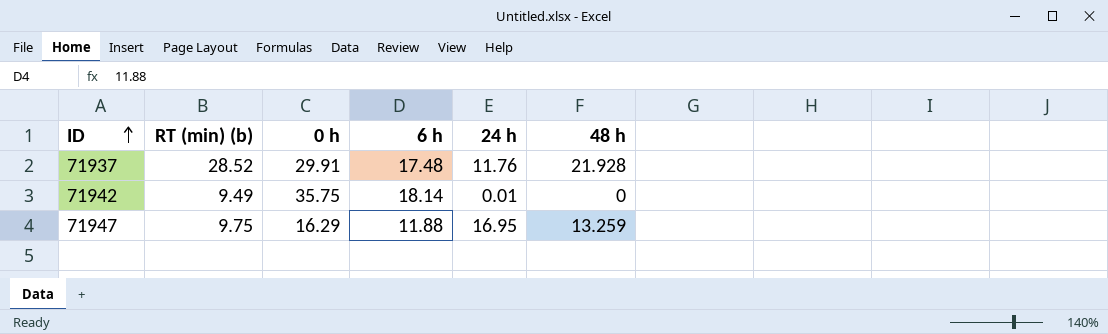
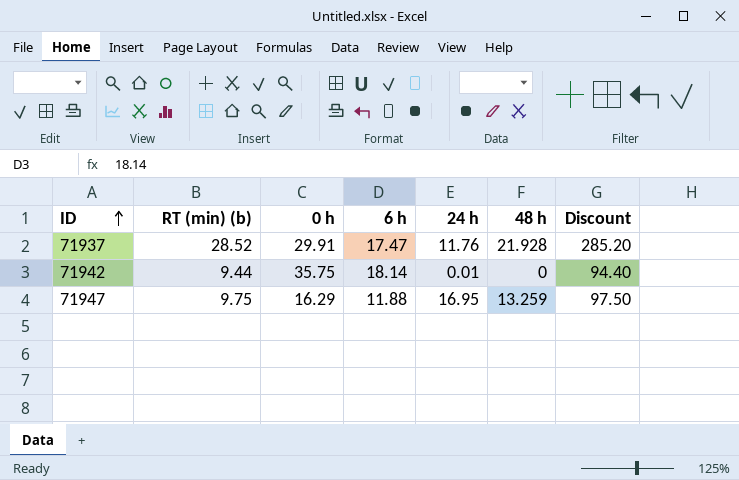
column Discount | formula: none -> [RT (min) (b)] * 10
71937 | 6 h: 17.48 -> 17.47
71942 | RT (min) (b): 9.49 -> 9.44

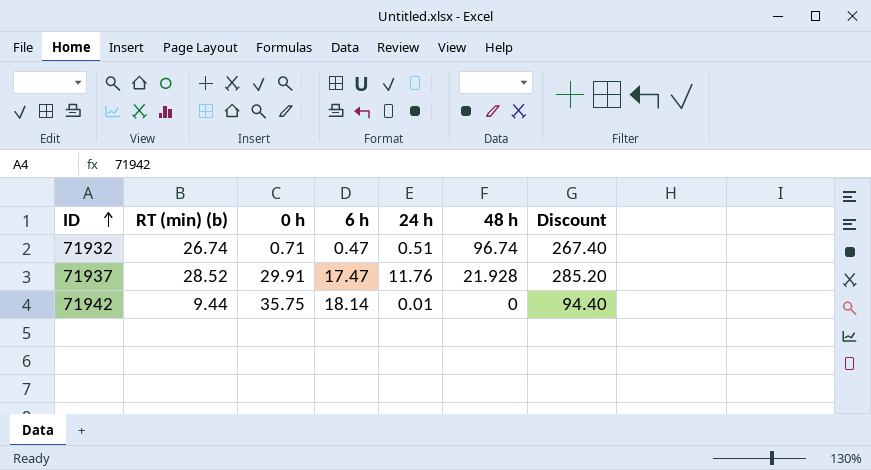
row 71947: 9.75 | 16.29 | 11.88 | 16.95 | 13.259 | 97.50 -> none
row 71932: none -> 26.74 | 0.71 | 0.47 | 0.51 | 96.74 | 267.40

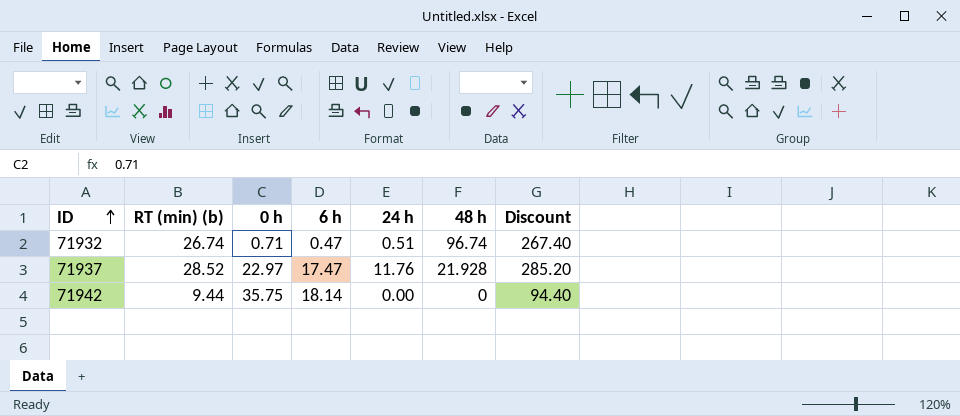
71937 | 0 h: 29.91 -> 22.97
71942 | 24 h: 0.01 -> 0.00

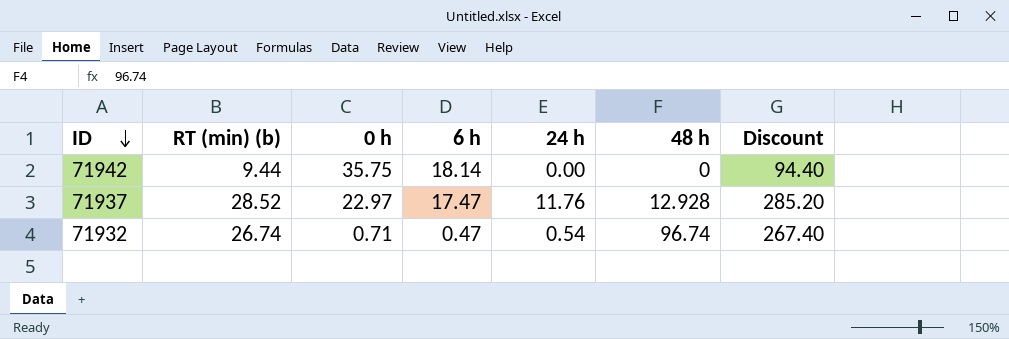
row order: ID ascending -> ID descending
71937 | 48 h: 21.928 -> 12.928
71932 | 24 h: 0.51 -> 0.54

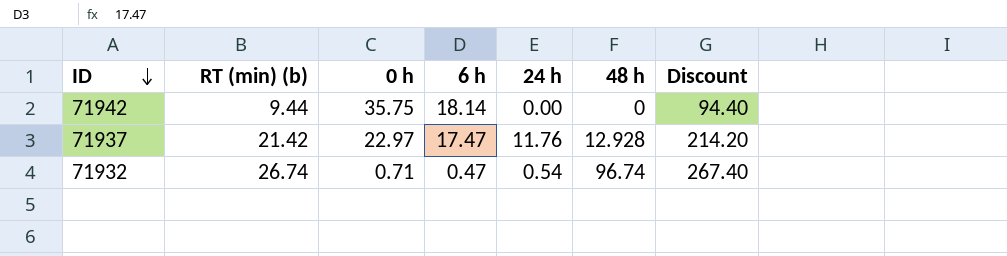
71937 | RT (min) (b): 28.52 -> 21.42
71937 | Discount: 285.20 -> 214.20

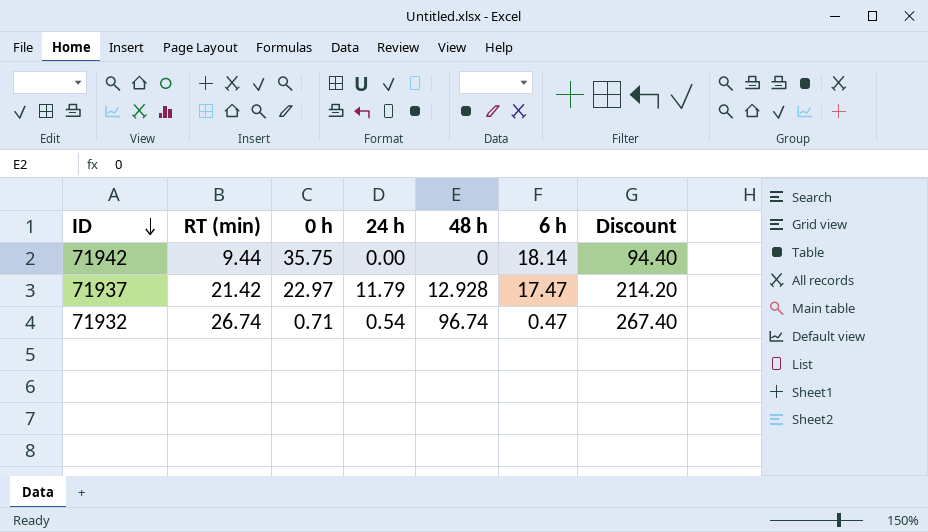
column name: RT (min) (b) -> RT (min)
column 6 h | position: 4 -> 6
71937 | 24 h: 11.76 -> 11.79

